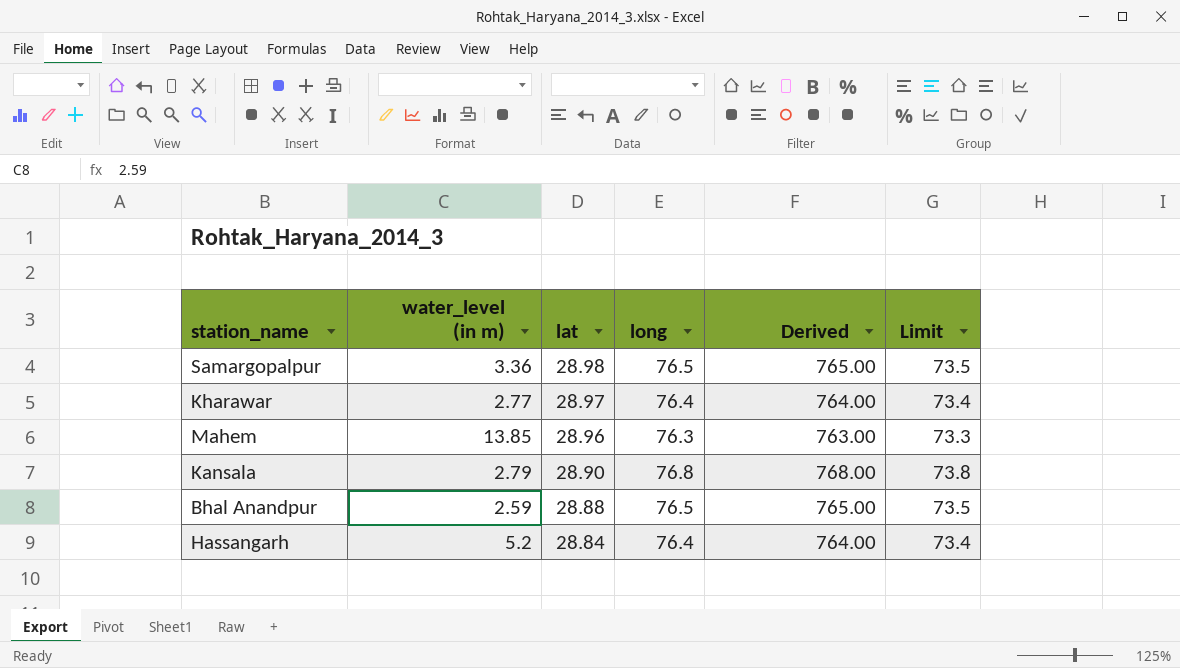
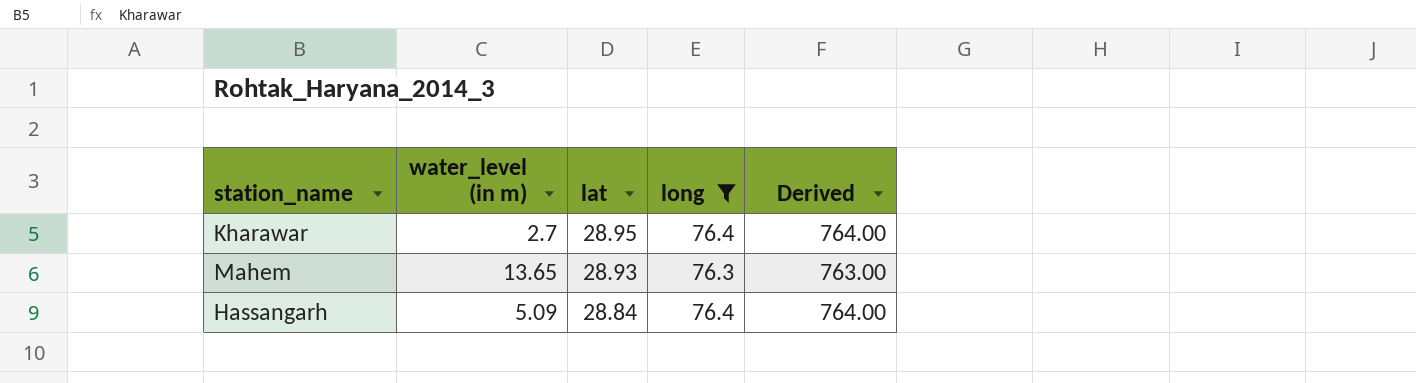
filter: none -> long <= 76.4
column Limit | formula: [long] - 3 -> none
Kharawar | water_level (in m): 2.77 -> 2.7
Kharawar | lat: 28.97 -> 28.95
Mahem | water_level (in m): 13.85 -> 13.65
Mahem | lat: 28.96 -> 28.93
Hassangarh | water_level (in m): 5.2 -> 5.09

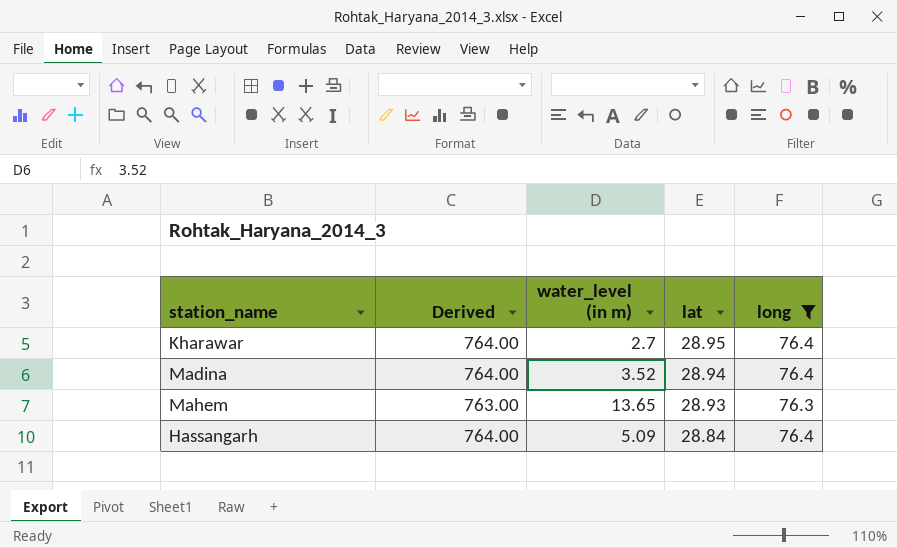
column Derived | position: 5 -> 2
row Madina: none -> 764.00 | 3.52 | 28.94 | 76.4

